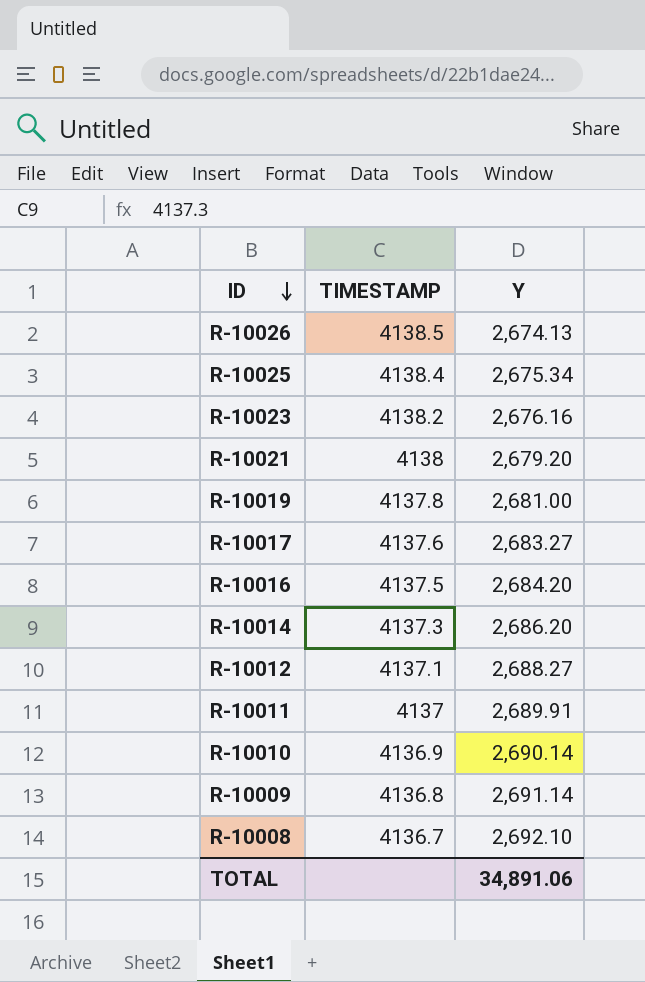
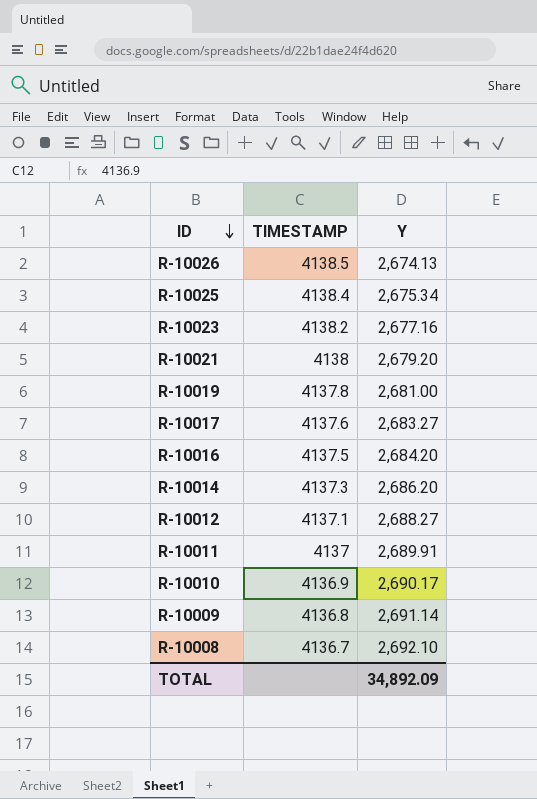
R-10023 | Y: 2,676.16 -> 2,677.16
R-10010 | Y: 2,690.14 -> 2,690.17
TOTAL | Y: 34,891.06 -> 34,892.09

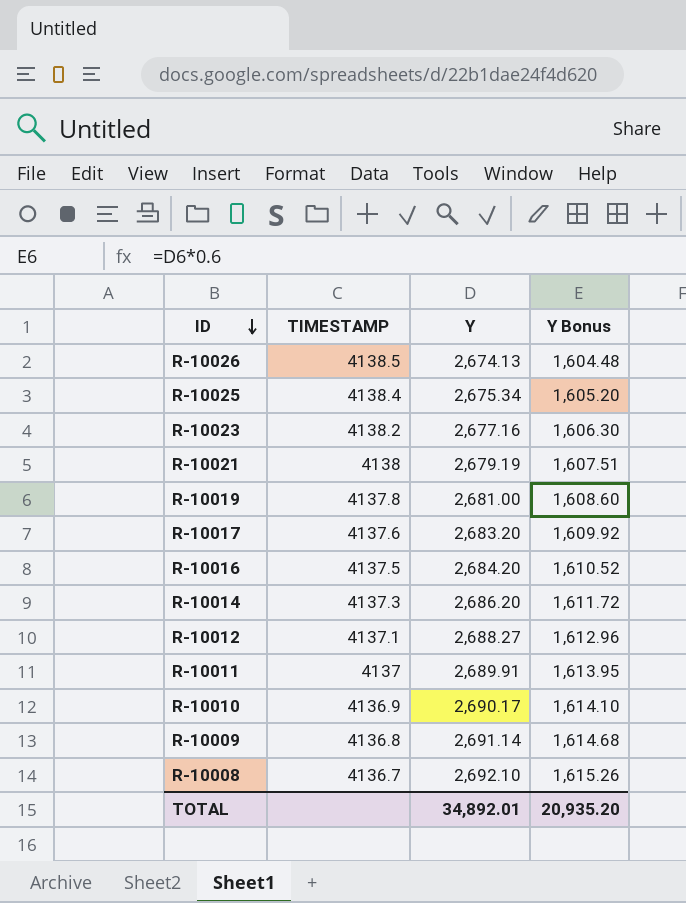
column Y Bonus | formula: none -> [Y] * 0.6
R-10021 | Y: 2,679.20 -> 2,679.19
R-10017 | Y: 2,683.27 -> 2,683.20
TOTAL | Y: 34,892.09 -> 34,892.01

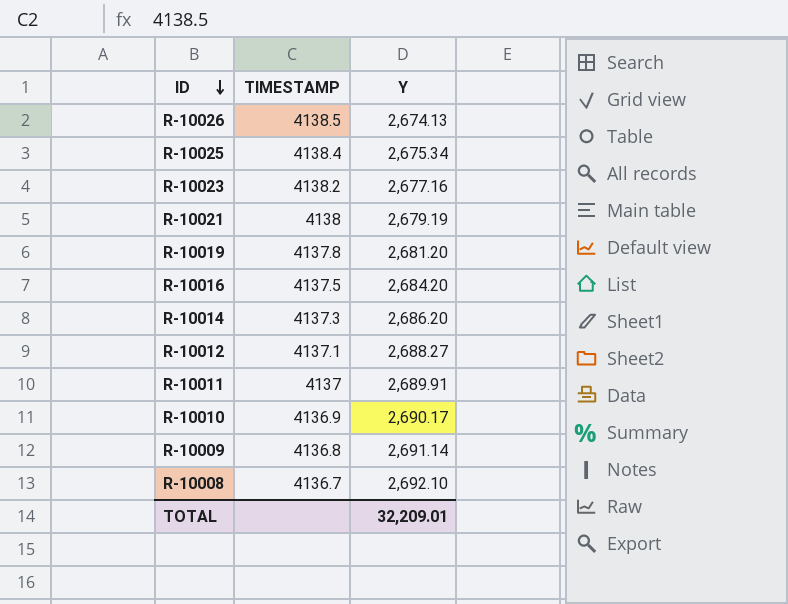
column Y Bonus | formula: [Y] * 0.6 -> none
row R-10017: 4137.6 | 2,683.20 | 1,609.92 -> none
R-10019 | Y: 2,681.00 -> 2,681.20
TOTAL | Y: 34,892.01 -> 32,209.01

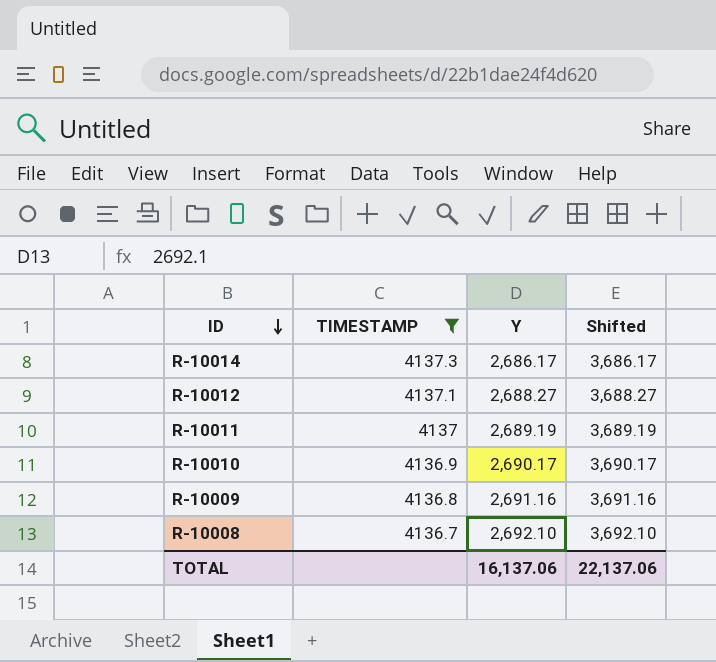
filter: none -> TIMESTAMP <= 4137.3
column Shifted | formula: none -> [Y] + 1000
R-10014 | Y: 2,686.20 -> 2,686.17
R-10011 | Y: 2,689.91 -> 2,689.19
R-10009 | Y: 2,691.14 -> 2,691.16
TOTAL | Y: 32,209.01 -> 16,137.06

